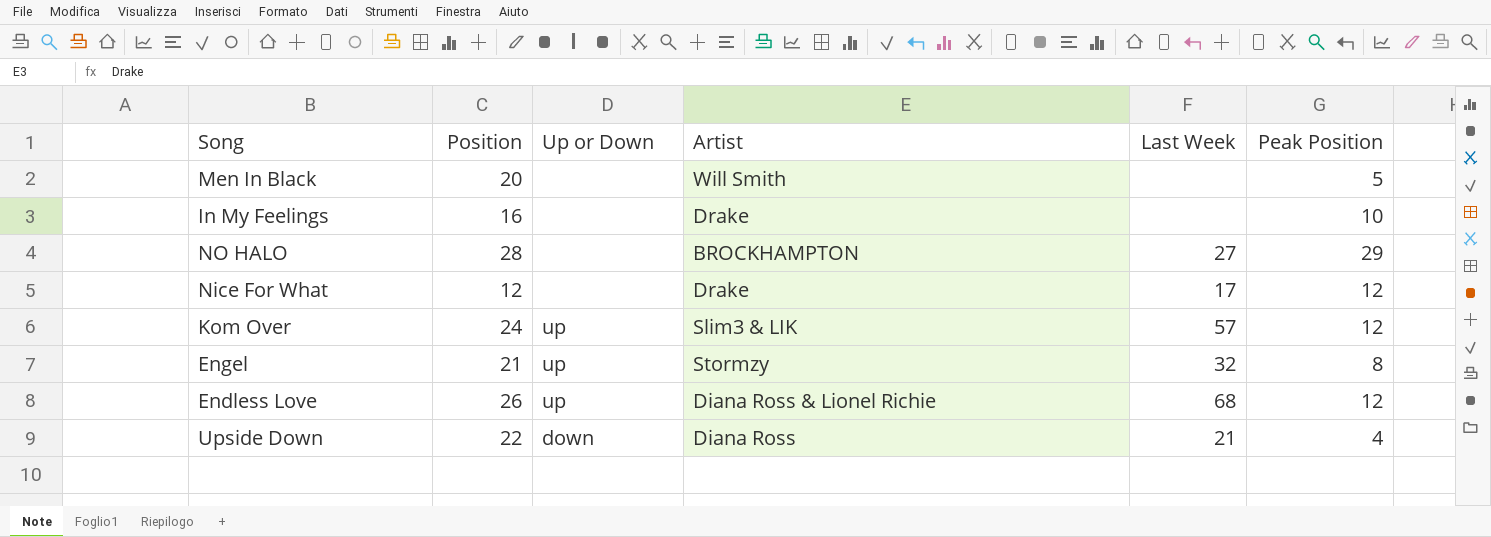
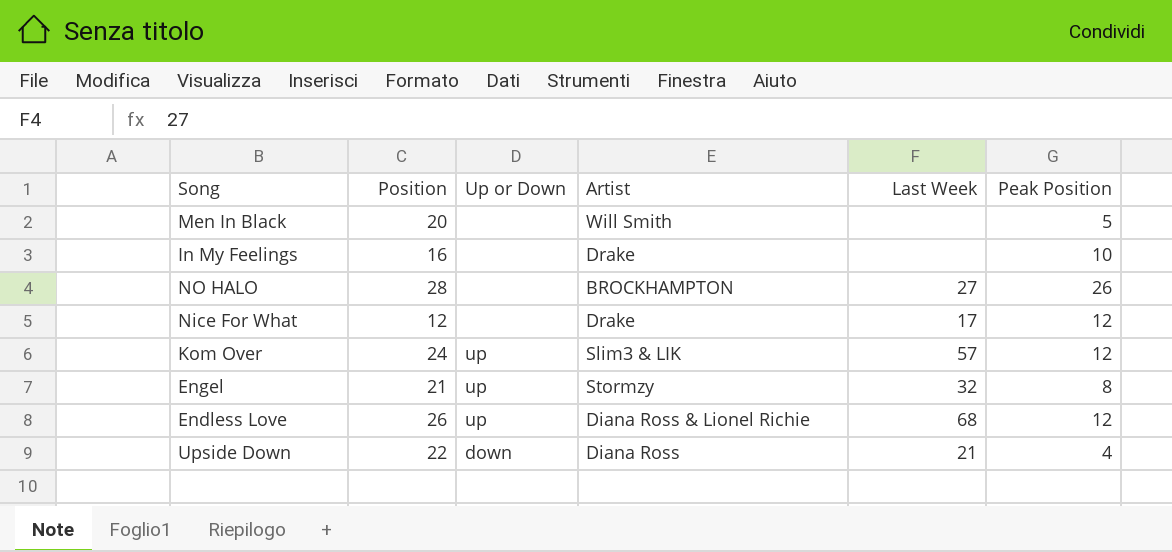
NO HALO | Peak Position: 29 -> 26

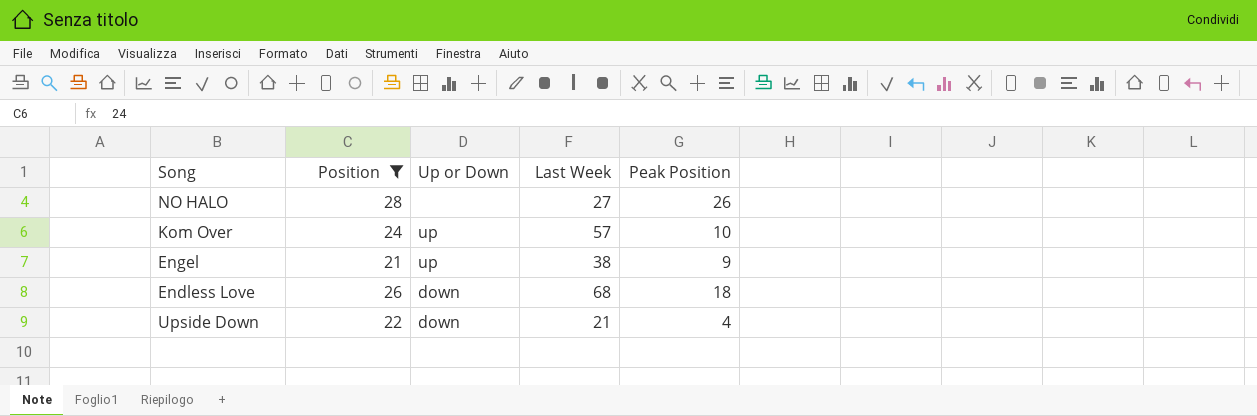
filter: none -> Position >= 21
column Artist | position: 4 -> none
Kom Over | Peak Position: 12 -> 10
Engel | Last Week: 32 -> 38
Engel | Peak Position: 8 -> 9
Endless Love | Up or Down: up -> down
Endless Love | Peak Position: 12 -> 18

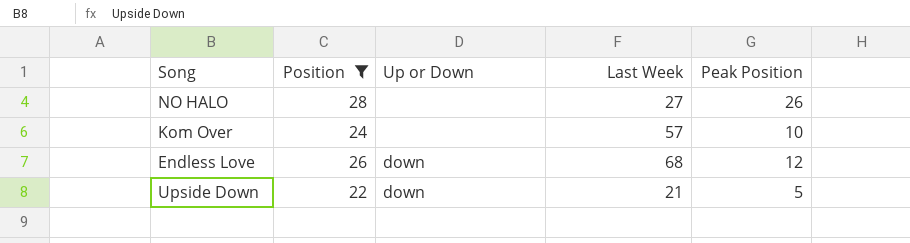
row Engel: 21 | up | 38 | 9 -> none
Kom Over | Up or Down: up -> none
Endless Love | Peak Position: 18 -> 12
Upside Down | Peak Position: 4 -> 5

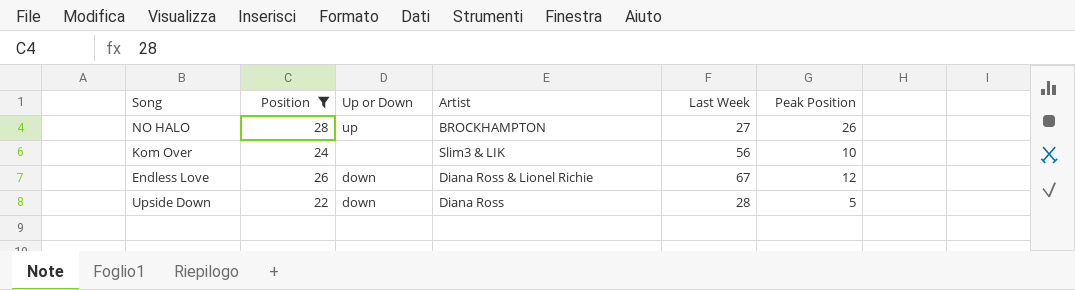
column Artist | position: none -> 4
NO HALO | Up or Down: none -> up
Kom Over | Last Week: 57 -> 56
Endless Love | Last Week: 68 -> 67
Upside Down | Last Week: 21 -> 28

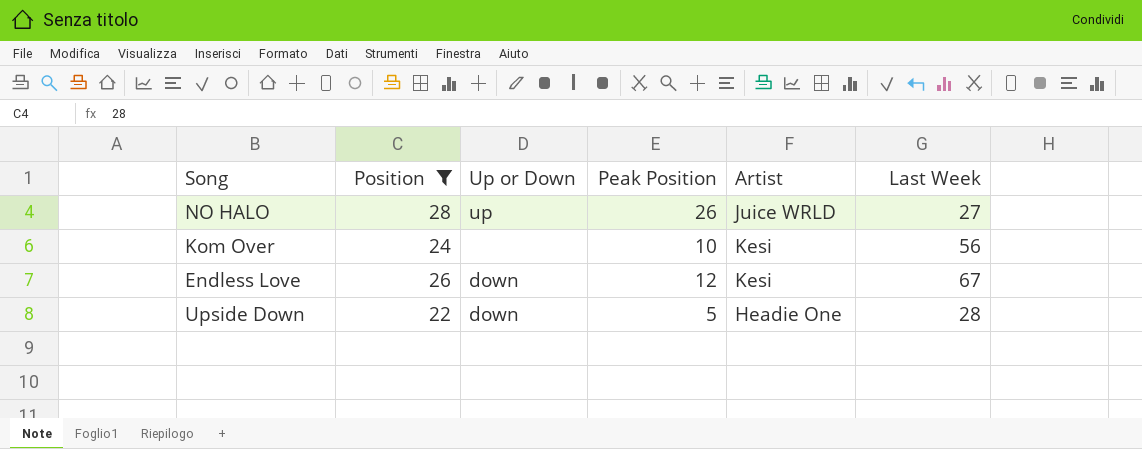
column Peak Position | position: 6 -> 4
NO HALO | Artist: BROCKHAMPTON -> Juice WRLD
Kom Over | Artist: Slim3 & LIK -> Kesi
Endless Love | Artist: Diana Ross & Lionel Richie -> Kesi
Upside Down | Artist: Diana Ross -> Headie One

